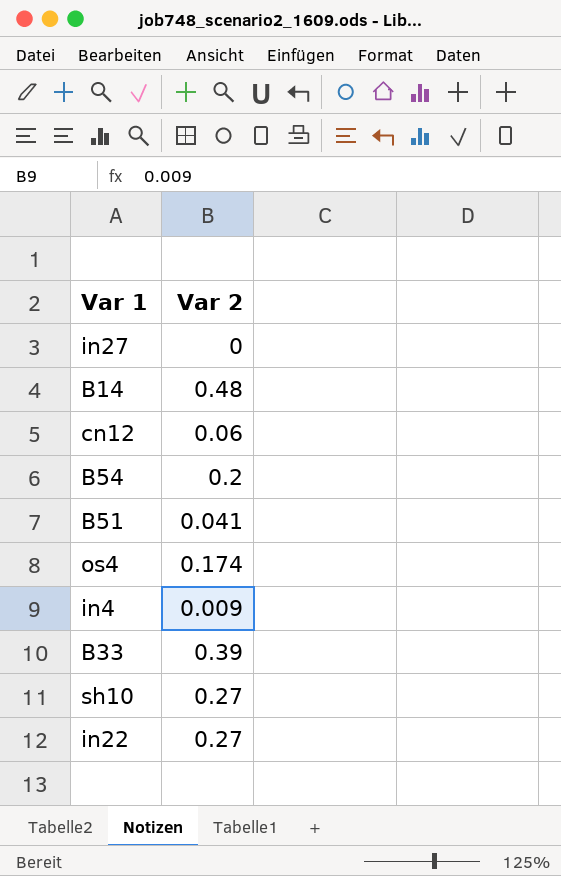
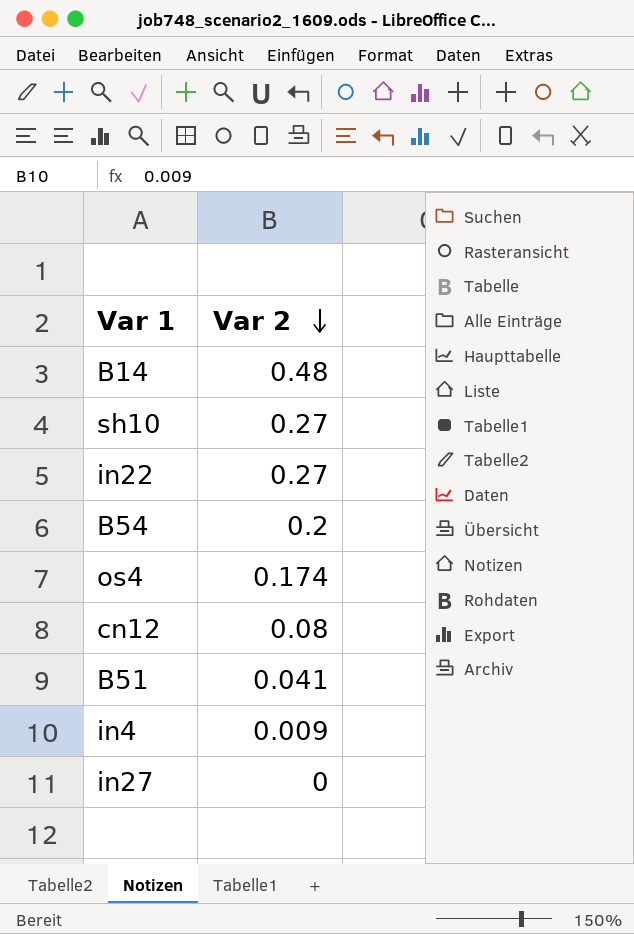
row order: none -> Var 2 descending
row B33: 0.39 -> none
cn12 | Var 2: 0.06 -> 0.08

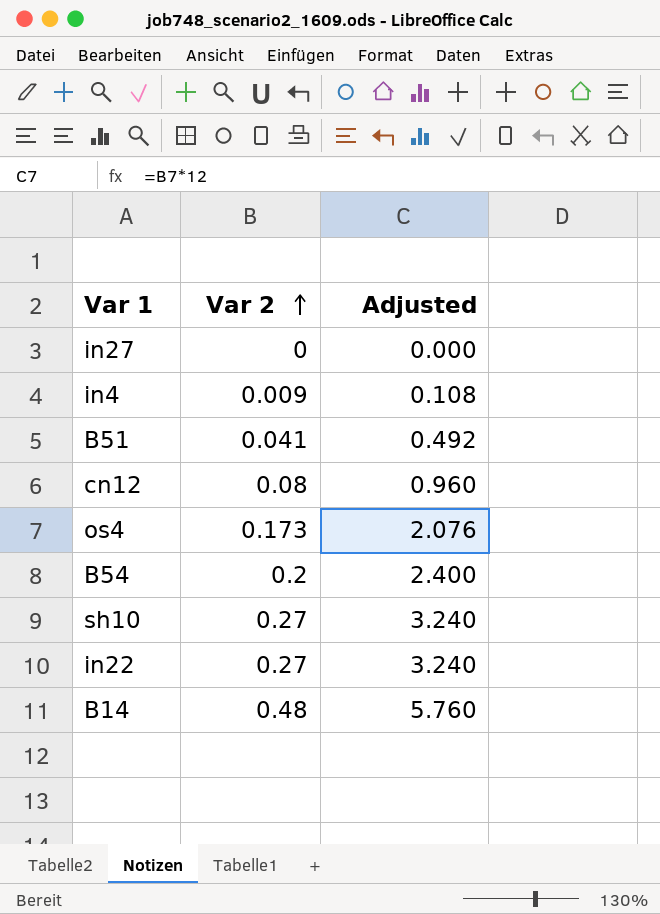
row order: Var 2 descending -> Var 2 ascending
column Adjusted | formula: none -> [Var 2] * 12
os4 | Var 2: 0.174 -> 0.173

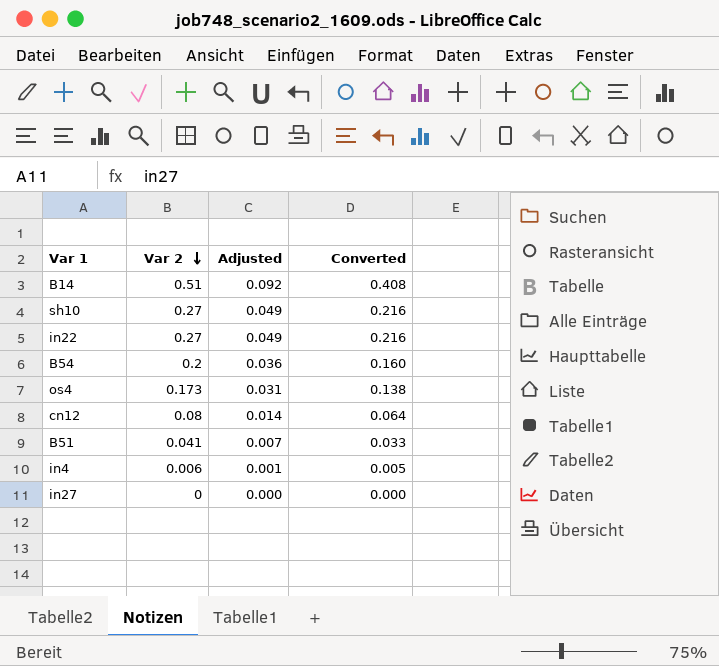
row order: Var 2 ascending -> Var 2 descending
column Adjusted | formula: [Var 2] * 12 -> [Var 2] * 0.18
column Converted | formula: none -> [Var 2] * 0.8
B14 | Var 2: 0.48 -> 0.51
in4 | Var 2: 0.009 -> 0.006

